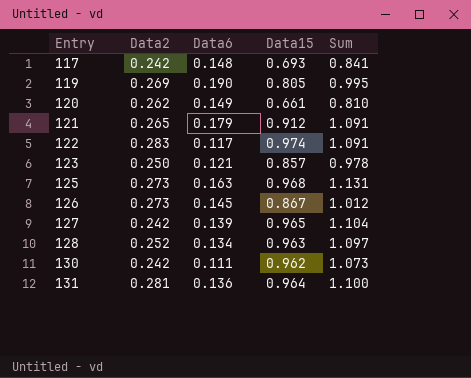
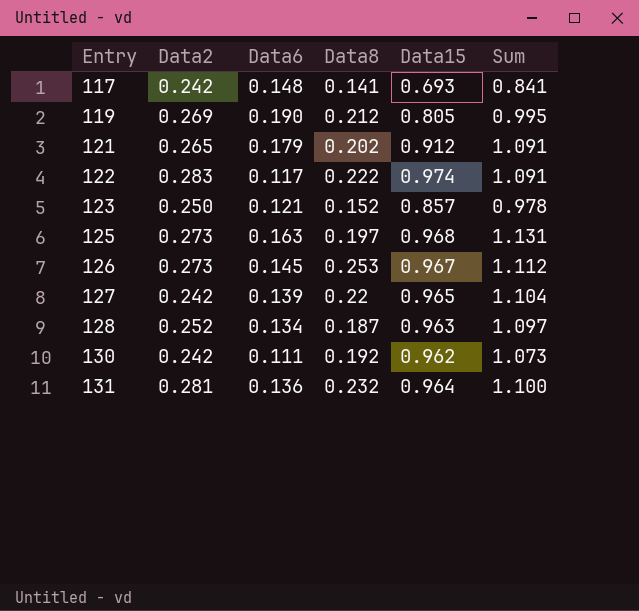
column Data8 | position: none -> 4
row 120: 0.262 | 0.149 | 0.661 | 0.810 -> none
126 | Data15: 0.867 -> 0.967
126 | Sum: 1.012 -> 1.112

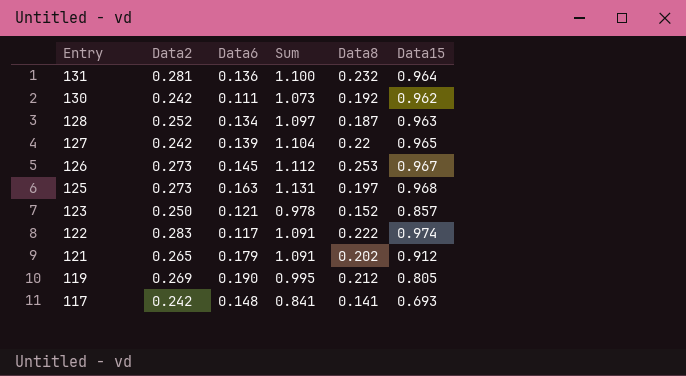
row order: Entry ascending -> Entry descending
column Sum | position: 6 -> 4

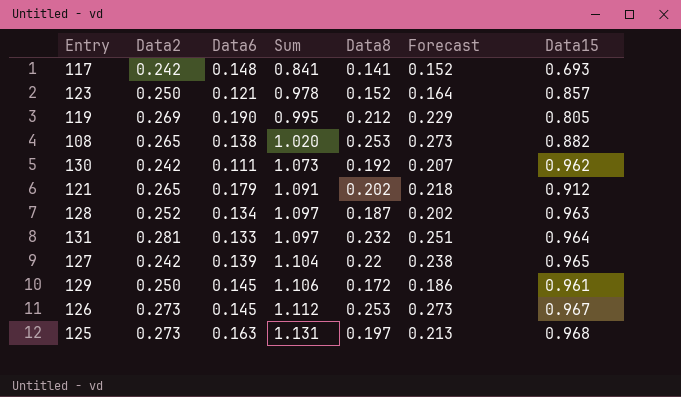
row order: Entry descending -> Sum ascending
column Forecast | formula: none -> [Data8] * 1.08
row 122: 0.283 | 0.117 | 1.091 | 0.222 | 0.974 -> none
row 108: none -> 0.265 | 0.138 | 1.020 | 0.253 | 0.273 | 0.882
131 | Data6: 0.136 -> 0.133
131 | Sum: 1.100 -> 1.097
row 129: none -> 0.250 | 0.145 | 1.106 | 0.172 | 0.186 | 0.961

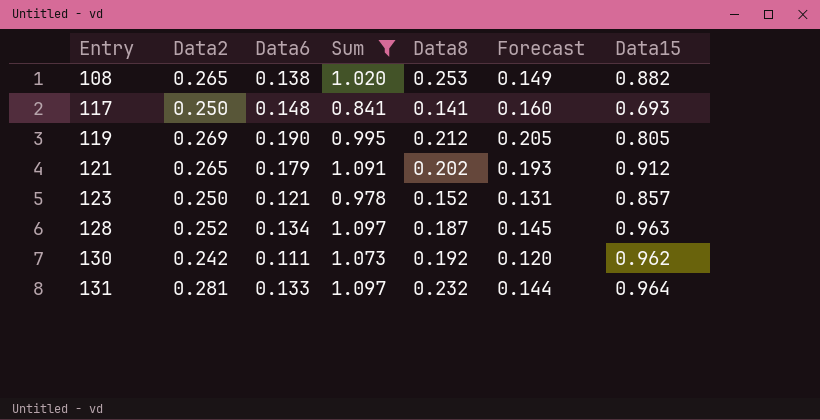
filter: none -> Sum <= 1.097
row order: Sum ascending -> Entry ascending
column Forecast | formula: [Data8] * 1.08 -> [Data6] * 1.08
117 | Data2: 0.242 -> 0.250

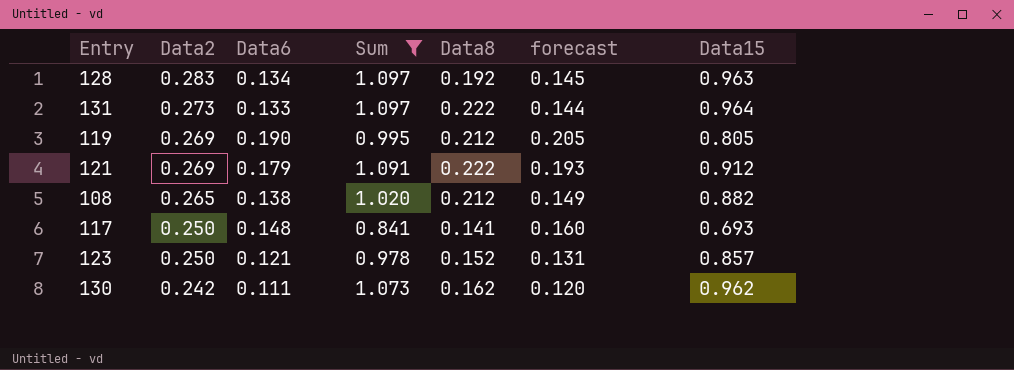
row order: Entry ascending -> Data2 descending
column name: Forecast -> forecast
128 | Data2: 0.252 -> 0.283
128 | Data8: 0.187 -> 0.192
131 | Data2: 0.281 -> 0.273
131 | Data8: 0.232 -> 0.222
121 | Data2: 0.265 -> 0.269
121 | Data8: 0.202 -> 0.222
108 | Data8: 0.253 -> 0.212
130 | Data8: 0.192 -> 0.162

